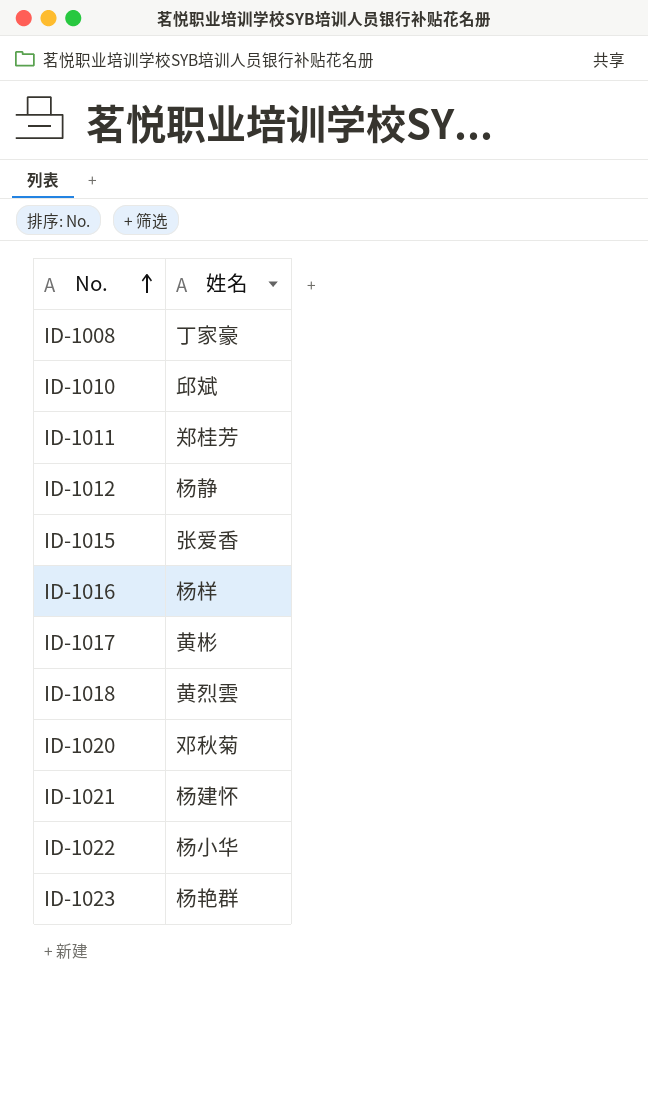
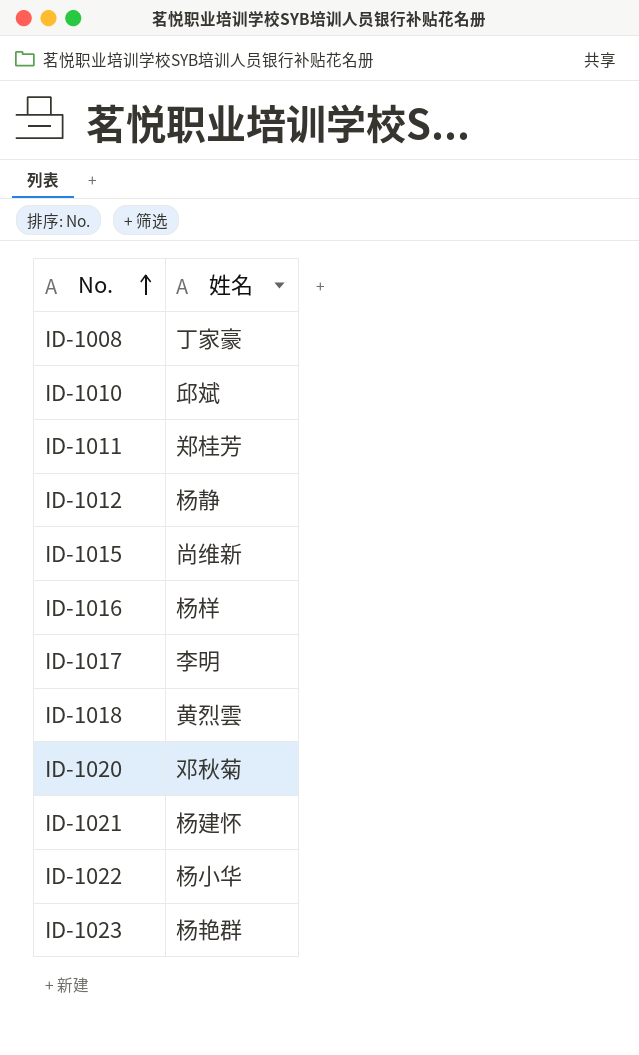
ID-1015 | 姓名: 张爱香 -> 尚维新
ID-1017 | 姓名: 黄彬 -> 李明

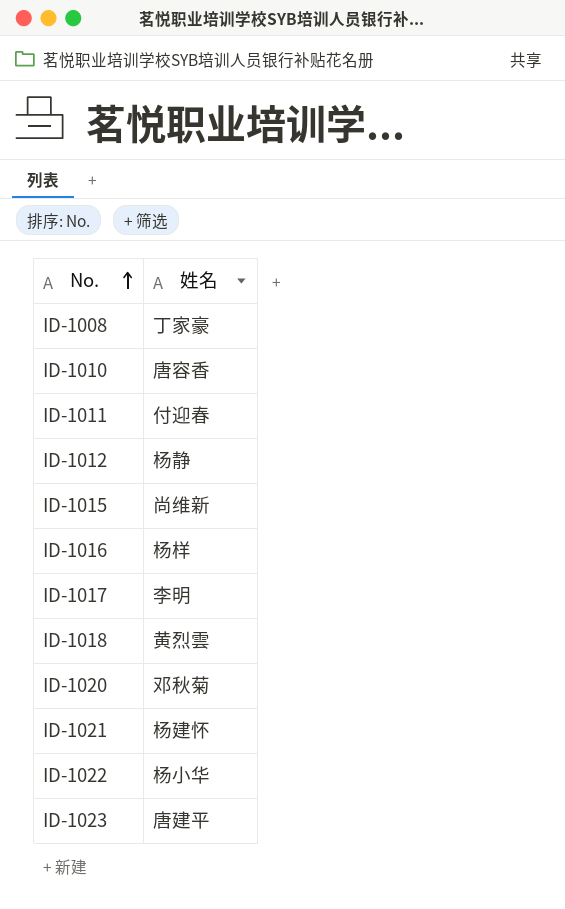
ID-1010 | 姓名: 邱斌 -> 唐容香
ID-1011 | 姓名: 郑桂芳 -> 付迎春
ID-1023 | 姓名: 杨艳群 -> 唐建平

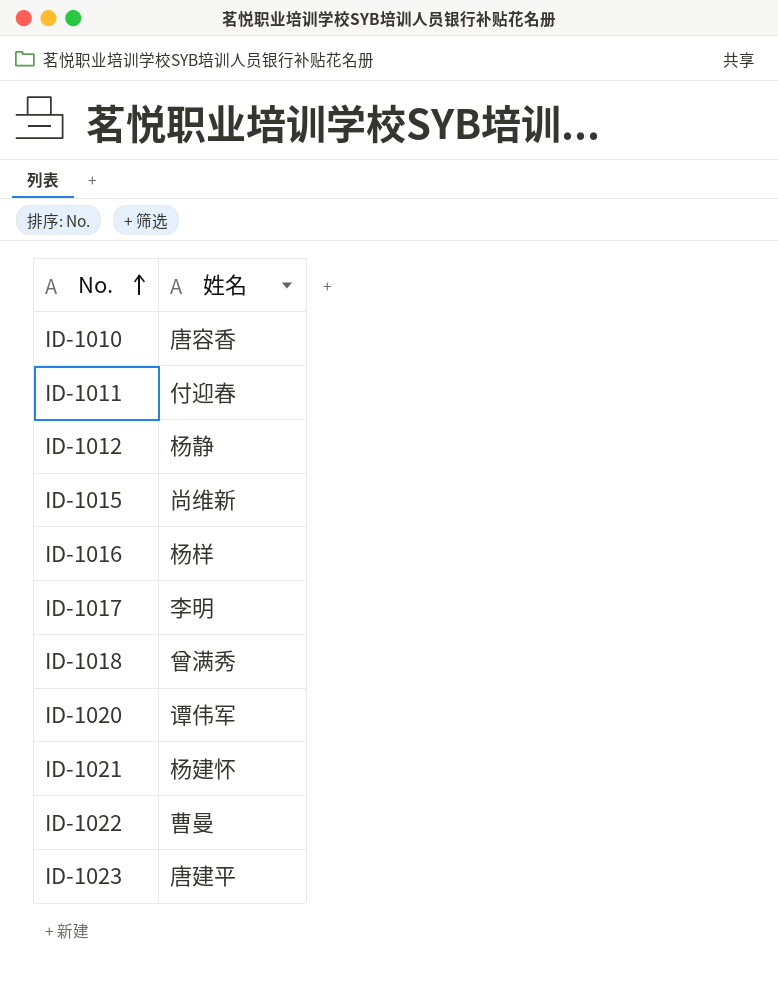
row ID-1008: 丁家豪 -> none
ID-1018 | 姓名: 黄烈雲 -> 曾满秀
ID-1020 | 姓名: 邓秋菊 -> 谭伟军
ID-1022 | 姓名: 杨小华 -> 曹曼

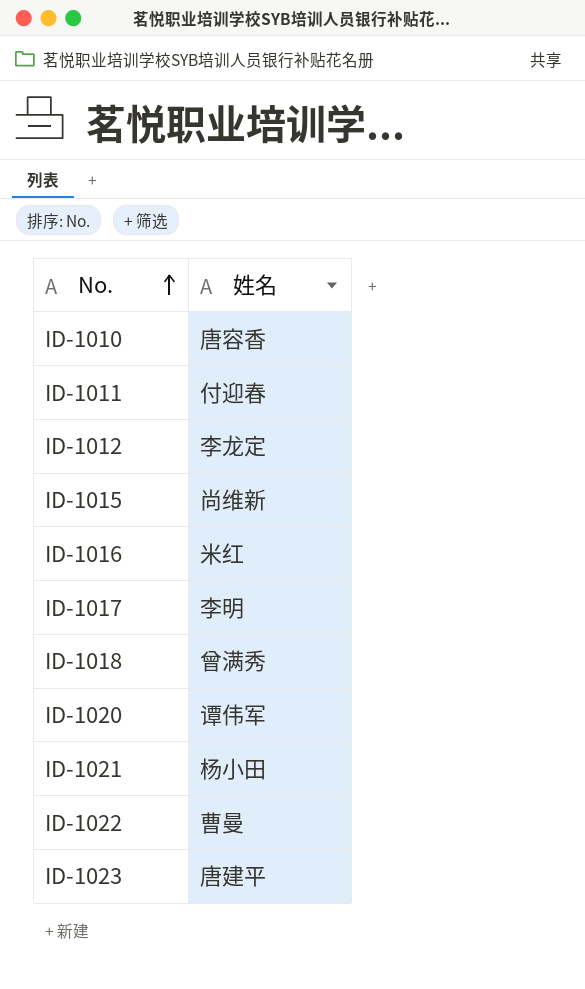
ID-1012 | 姓名: 杨静 -> 李龙定
ID-1016 | 姓名: 杨样 -> 米红
ID-1021 | 姓名: 杨建怀 -> 杨小田

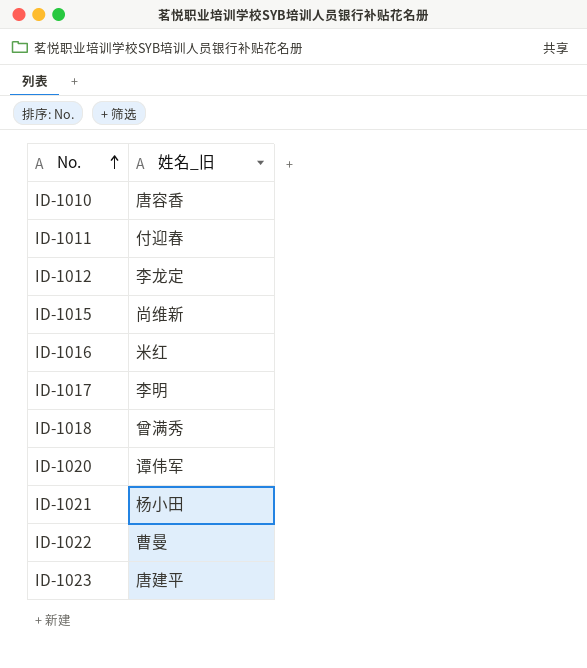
column name: 姓名 -> 姓名_旧

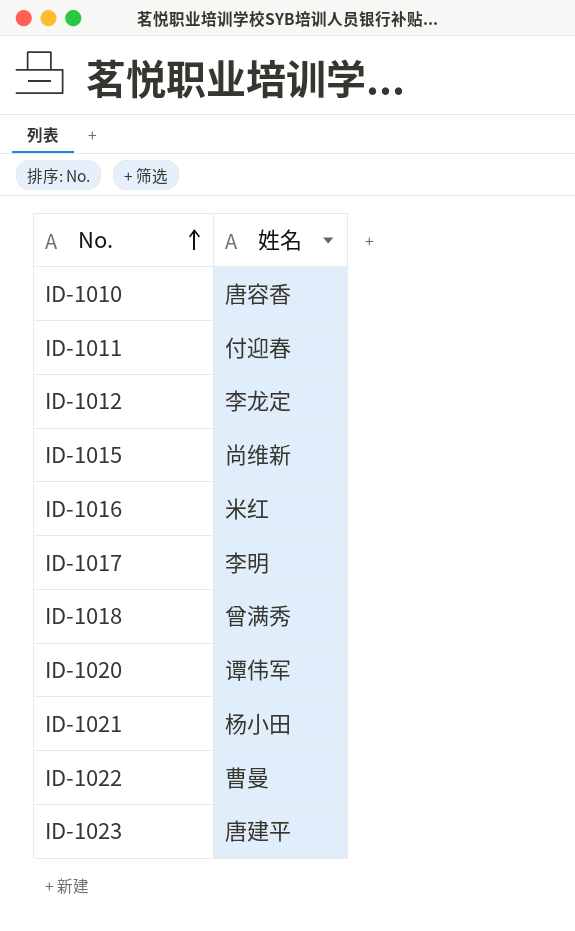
column name: 姓名_旧 -> 姓名

